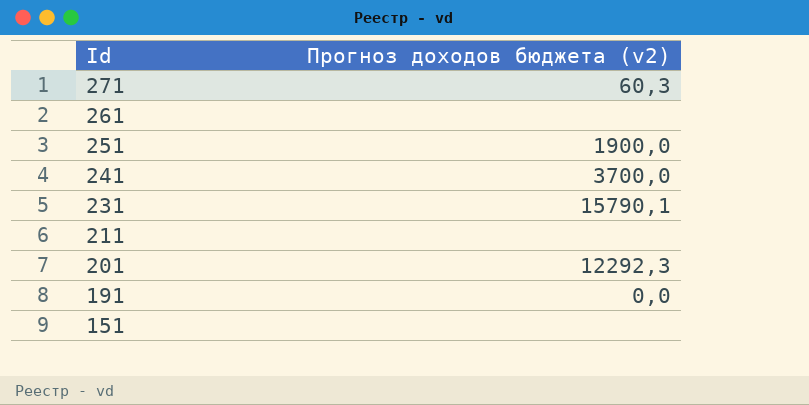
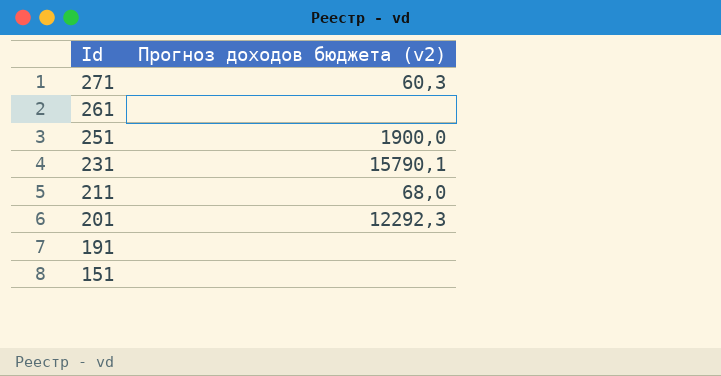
row 241: 3700,0 -> none
211 | Прогноз доходов бюджета (v2): none -> 68,0
191 | Прогноз доходов бюджета (v2): 0,0 -> none

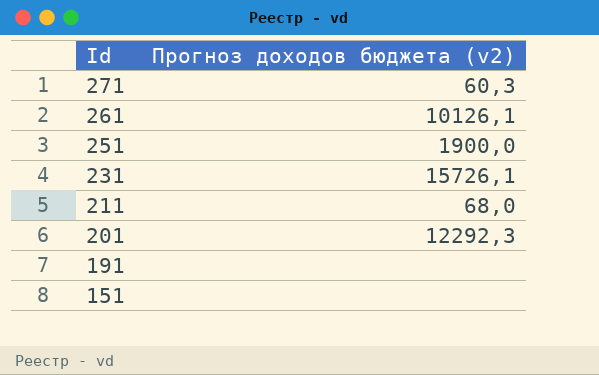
261 | Прогноз доходов бюджета (v2): none -> 10126,1
231 | Прогноз доходов бюджета (v2): 15790,1 -> 15726,1

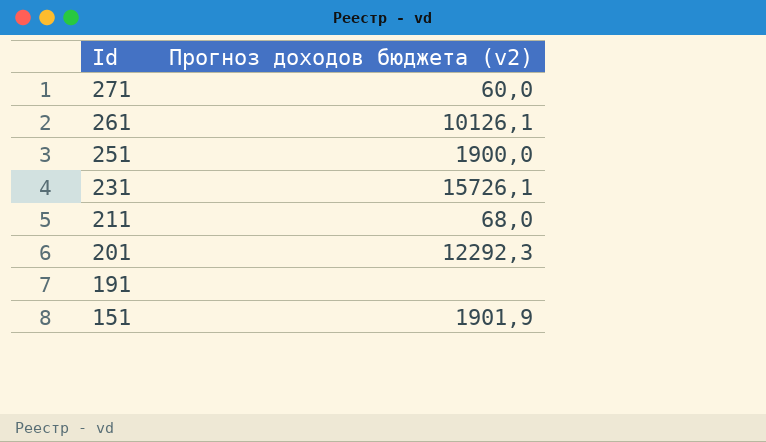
271 | Прогноз доходов бюджета (v2): 60,3 -> 60,0
151 | Прогноз доходов бюджета (v2): none -> 1901,9

